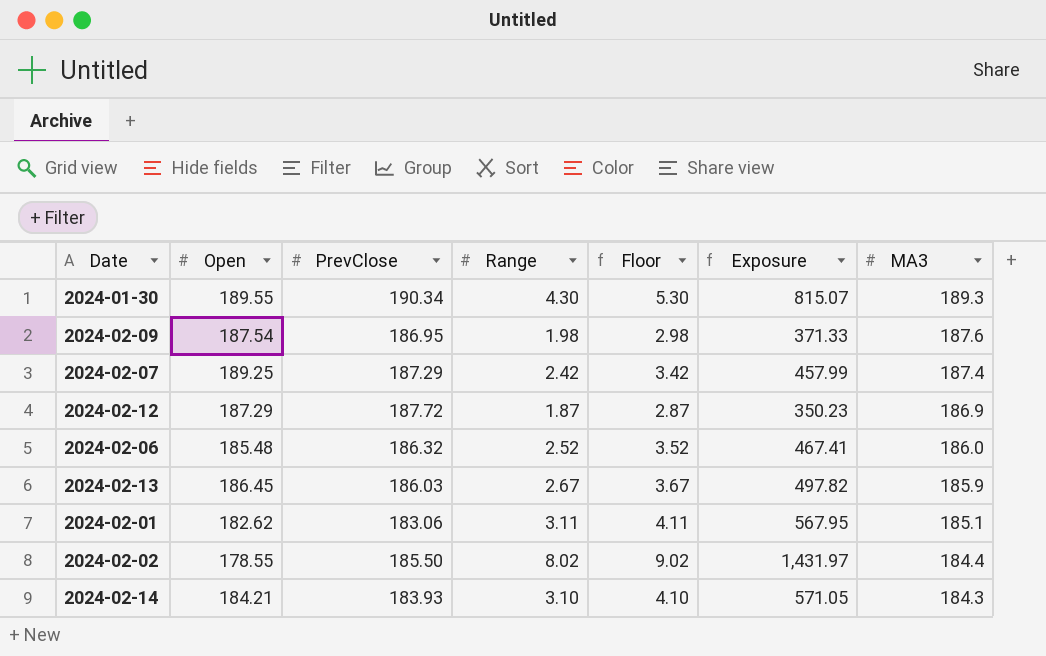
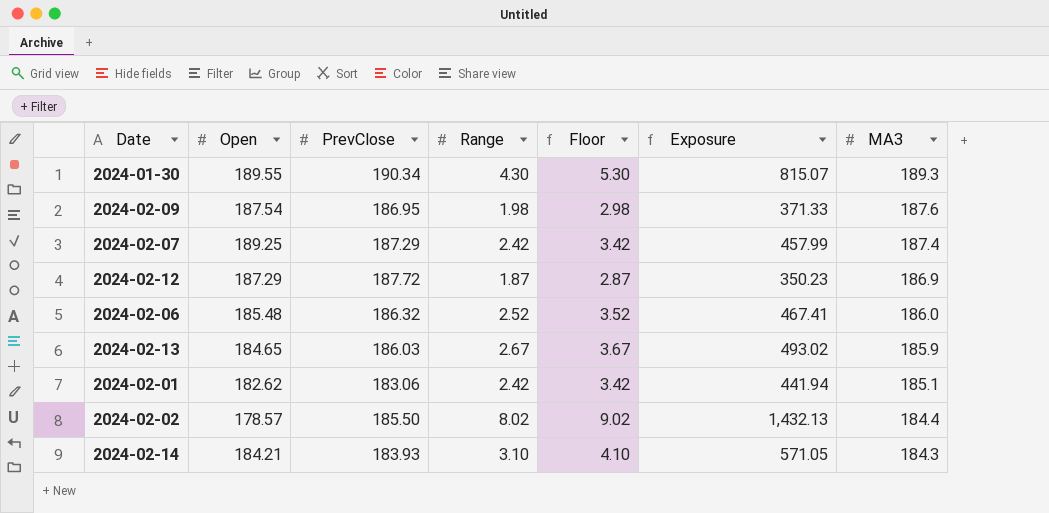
2024-02-13 | Open: 186.45 -> 184.65
2024-02-13 | Exposure: 497.82 -> 493.02
2024-02-01 | Range: 3.11 -> 2.42
2024-02-01 | Floor: 4.11 -> 3.42
2024-02-01 | Exposure: 567.95 -> 441.94
2024-02-02 | Open: 178.55 -> 178.57
2024-02-02 | Exposure: 1,431.97 -> 1,432.13

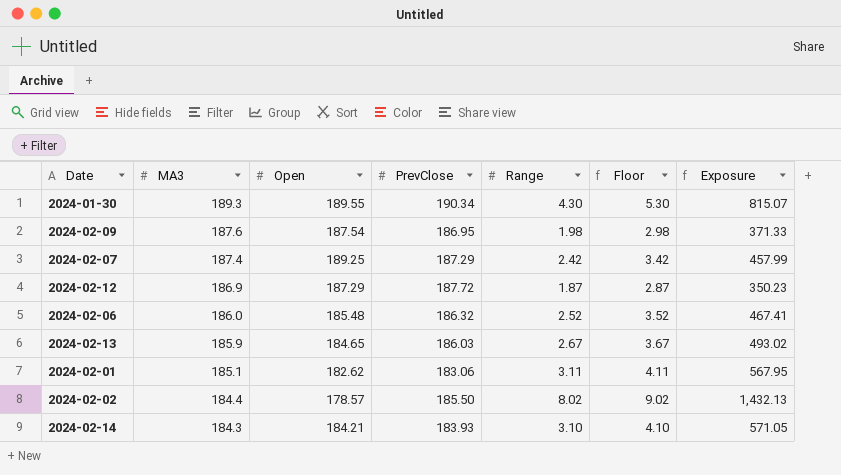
column MA3 | position: 7 -> 2
2024-02-01 | Range: 2.42 -> 3.11
2024-02-01 | Floor: 3.42 -> 4.11
2024-02-01 | Exposure: 441.94 -> 567.95

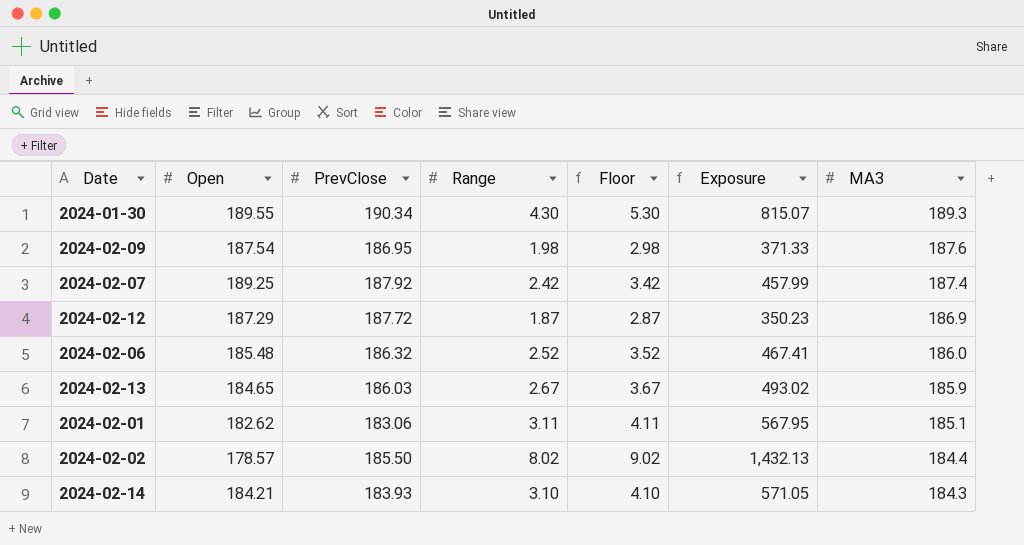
column MA3 | position: 2 -> 7
2024-02-07 | PrevClose: 187.29 -> 187.92

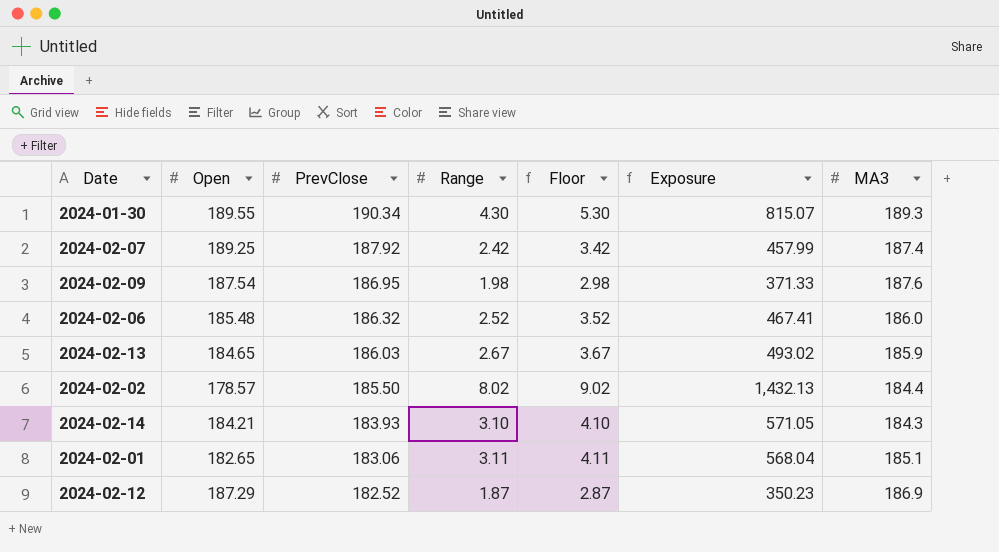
row order: MA3 descending -> PrevClose descending
2024-02-01 | Open: 182.62 -> 182.65
2024-02-01 | Exposure: 567.95 -> 568.04
2024-02-12 | PrevClose: 187.72 -> 182.52

